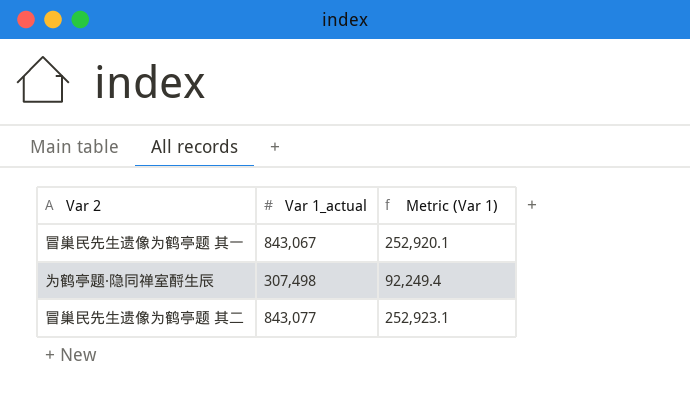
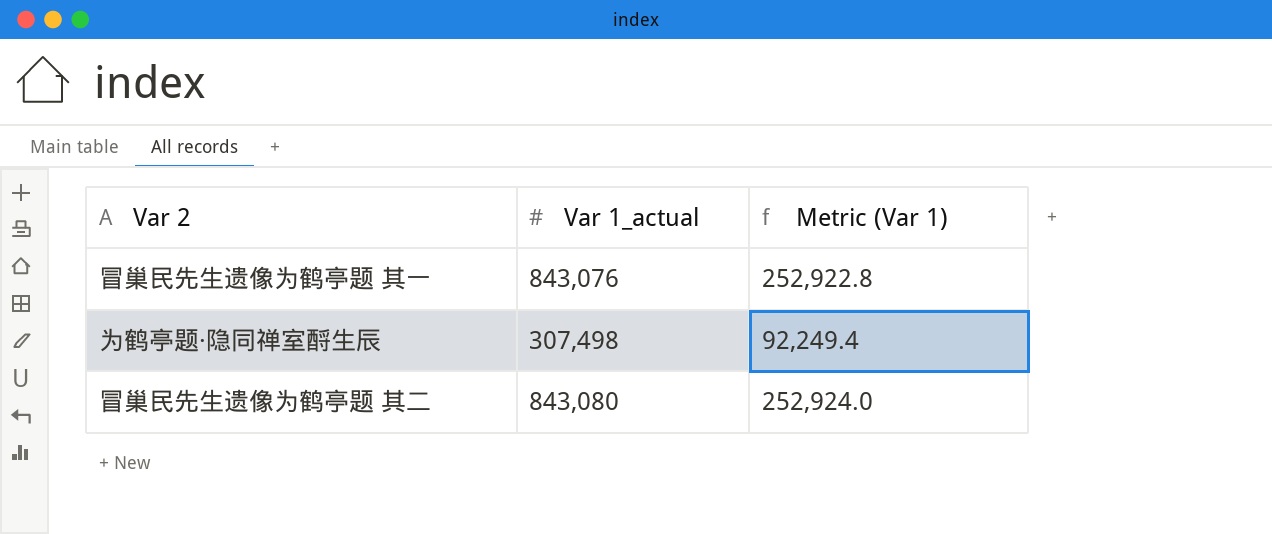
冒巢民先生遗像为鹤亭题 其一 | Var 1_actual: 843,067 -> 843,076
冒巢民先生遗像为鹤亭题 其一 | Metric (Var 1): 252,920.1 -> 252,922.8
冒巢民先生遗像为鹤亭题 其二 | Var 1_actual: 843,077 -> 843,080
冒巢民先生遗像为鹤亭题 其二 | Metric (Var 1): 252,923.1 -> 252,924.0

